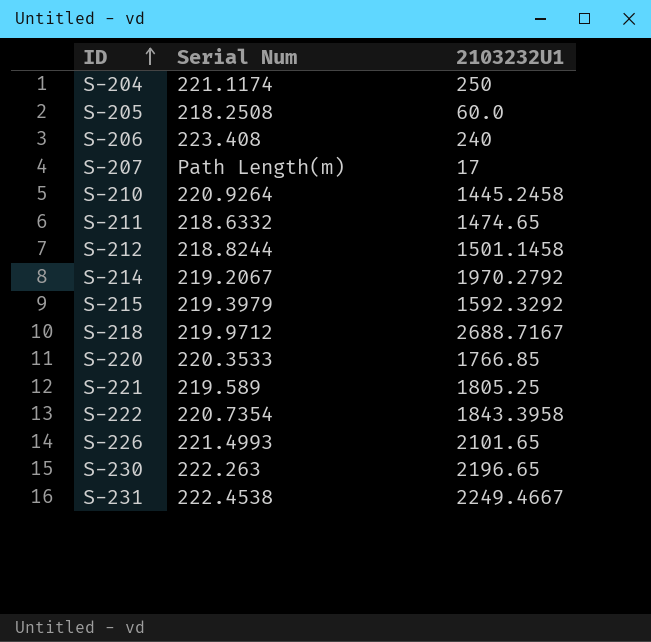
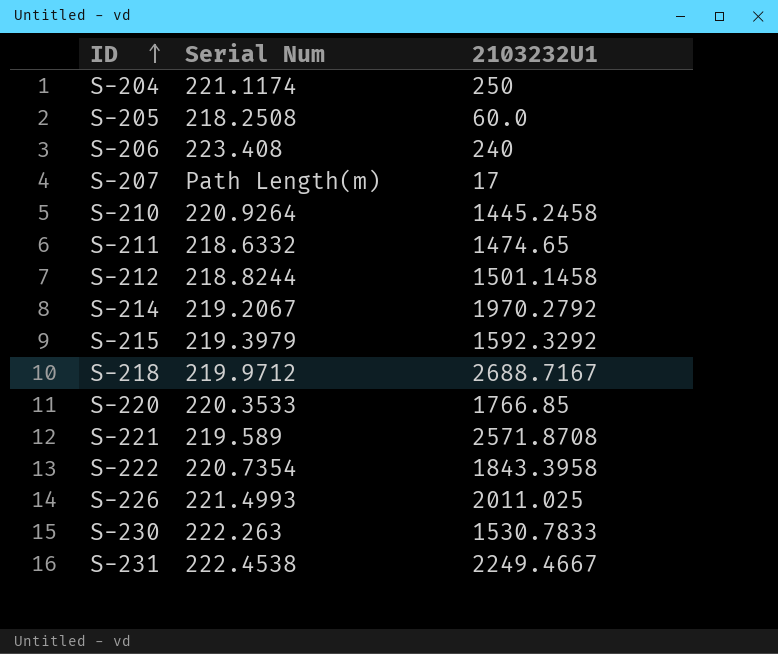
S-221 | 2103232U1: 1805.25 -> 2571.8708
S-226 | 2103232U1: 2101.65 -> 2011.025
S-230 | 2103232U1: 2196.65 -> 1530.7833

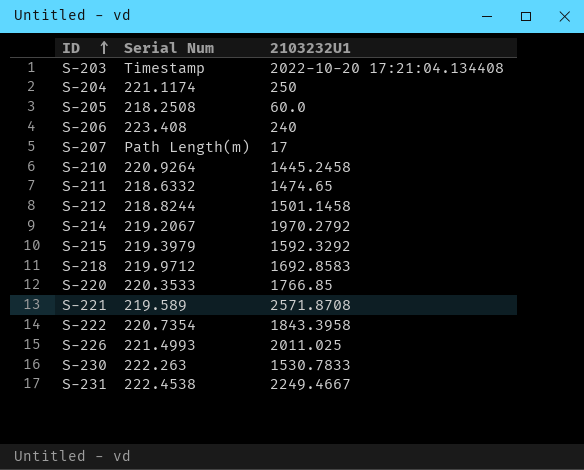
row S-203: none -> Timestamp | 2022-10-20 17:21:04.134408
S-218 | 2103232U1: 2688.7167 -> 1692.8583

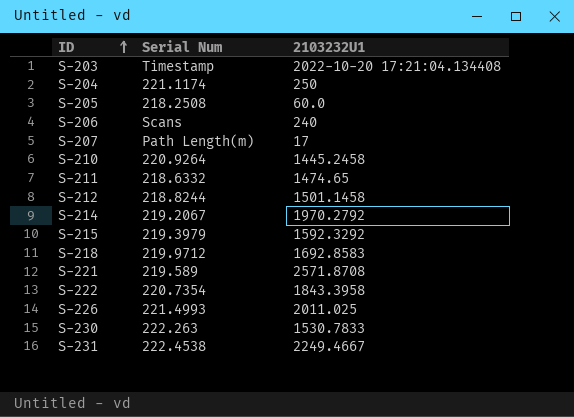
row S-220: 220.3533 | 1766.85 -> none
S-206 | Serial Num: 223.408 -> Scans

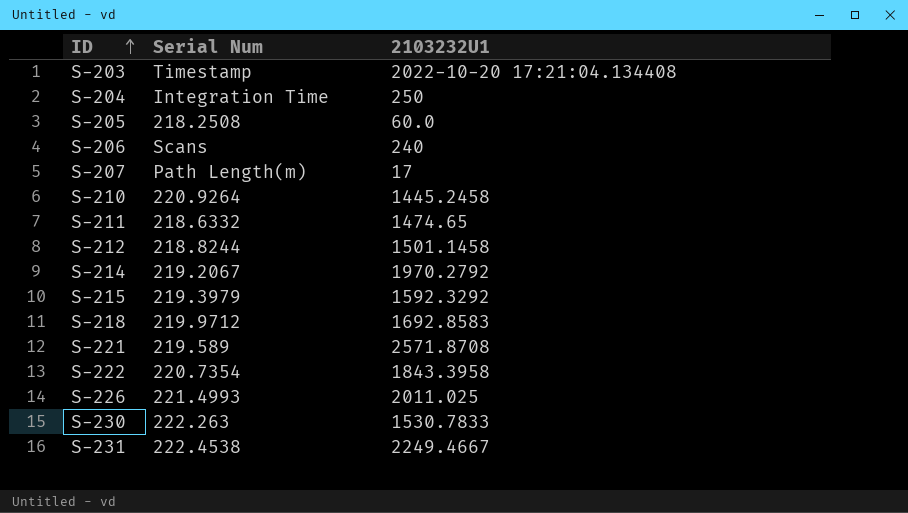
S-204 | Serial Num: 221.1174 -> Integration Time

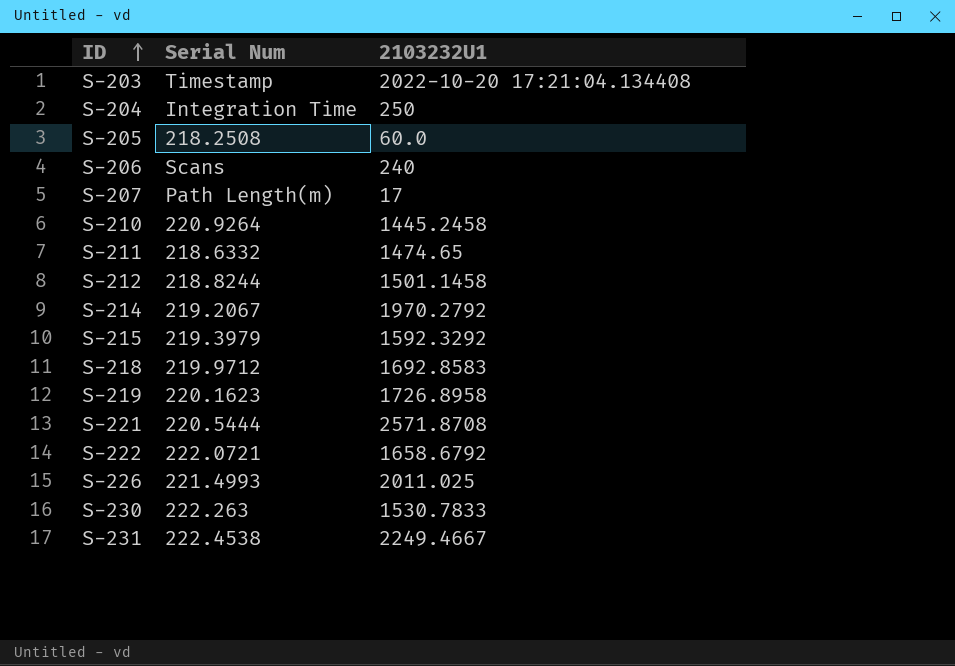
row S-219: none -> 220.1623 | 1726.8958
S-221 | Serial Num: 219.589 -> 220.5444
S-222 | Serial Num: 220.7354 -> 222.0721
S-222 | 2103232U1: 1843.3958 -> 1658.6792

